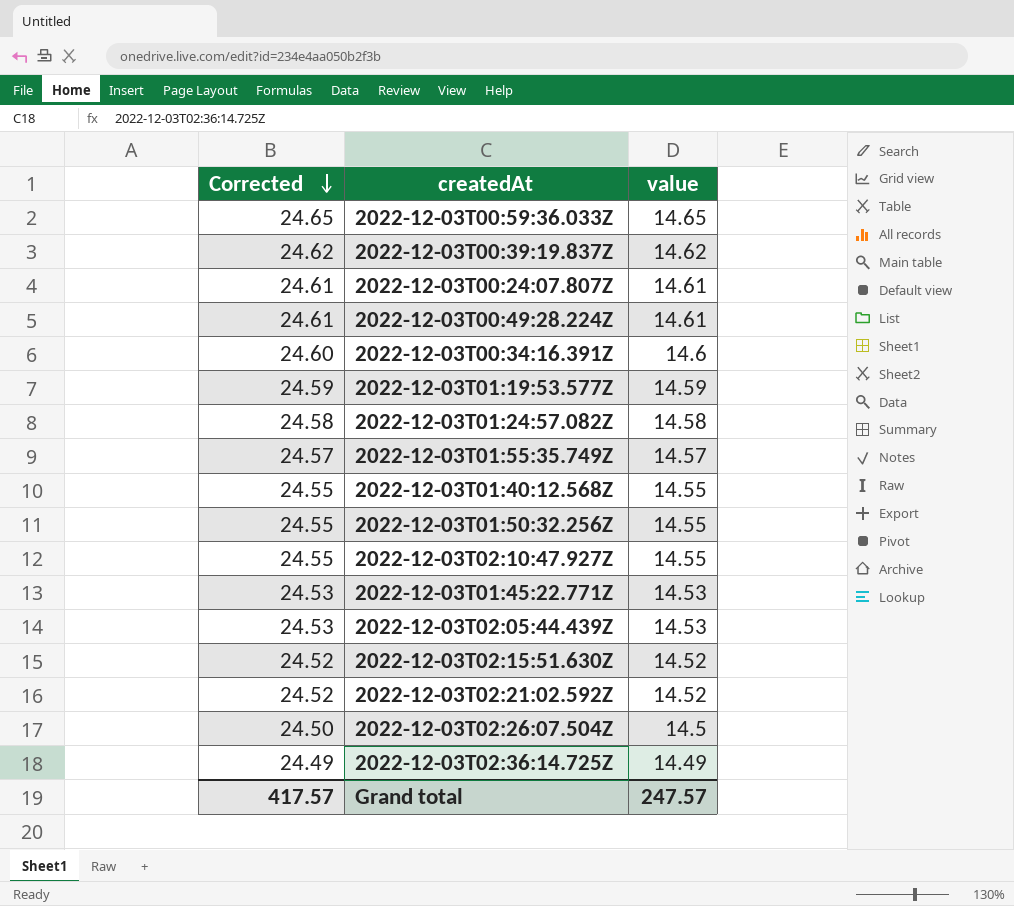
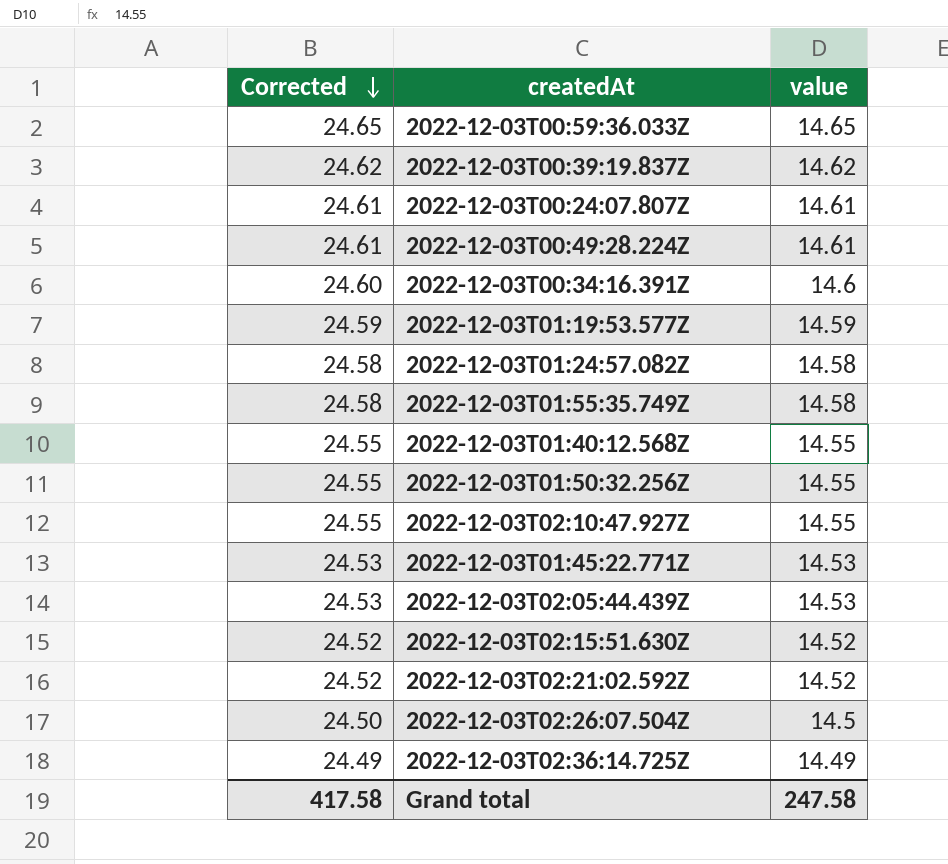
2022-12-03T01:55:35.749Z | Corrected: 24.57 -> 24.58
2022-12-03T01:55:35.749Z | value: 14.57 -> 14.58
Grand total | Corrected: 417.57 -> 417.58
Grand total | value: 247.57 -> 247.58

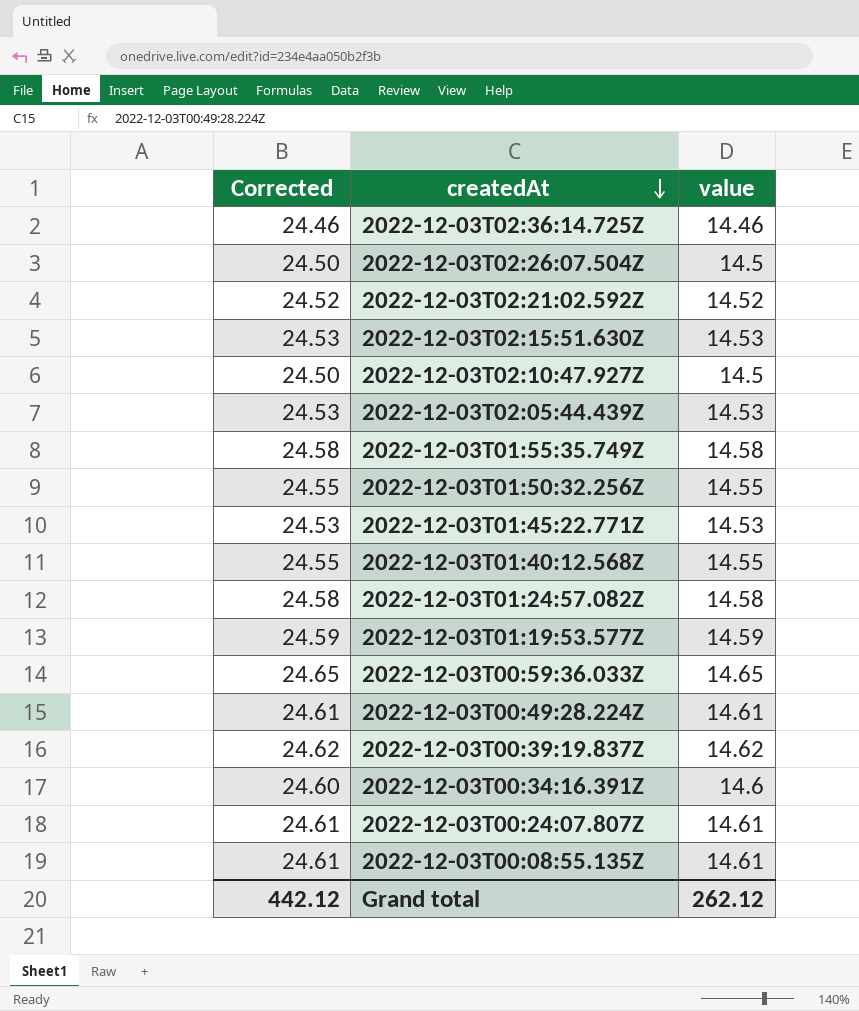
row order: Corrected descending -> createdAt descending
2022-12-03T02:36:14.725Z | Corrected: 24.49 -> 24.46
2022-12-03T02:36:14.725Z | value: 14.49 -> 14.46
2022-12-03T02:15:51.630Z | Corrected: 24.52 -> 24.53
2022-12-03T02:15:51.630Z | value: 14.52 -> 14.53
2022-12-03T02:10:47.927Z | Corrected: 24.55 -> 24.50
2022-12-03T02:10:47.927Z | value: 14.55 -> 14.5
row 2022-12-03T00:08:55.135Z: none -> 24.61 | 14.61
Grand total | Corrected: 417.58 -> 442.12
Grand total | value: 247.58 -> 262.12

